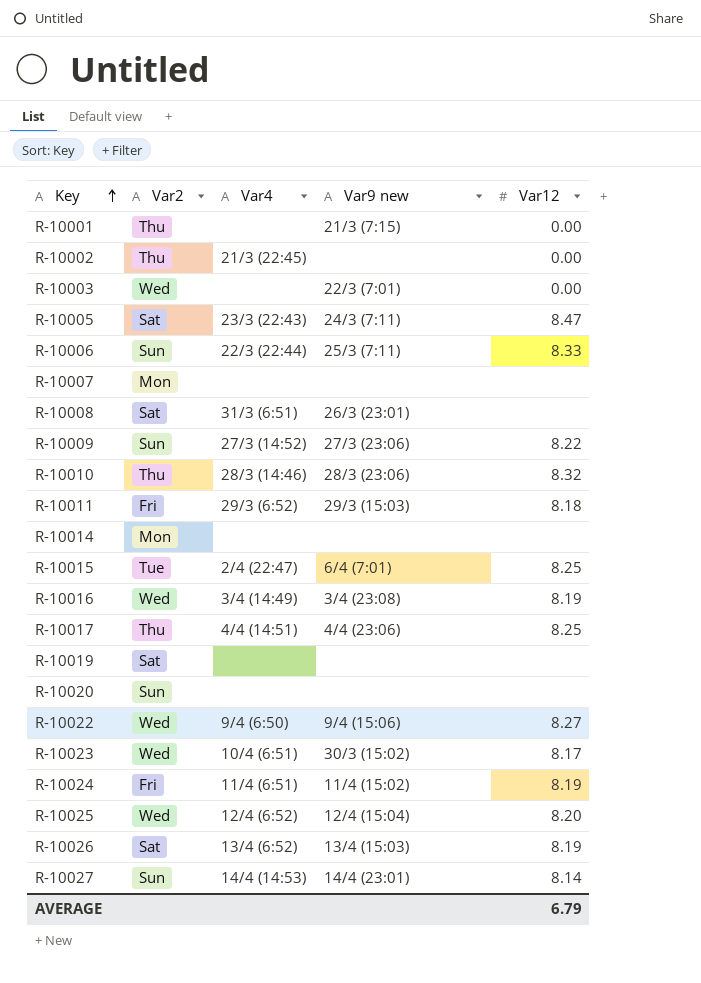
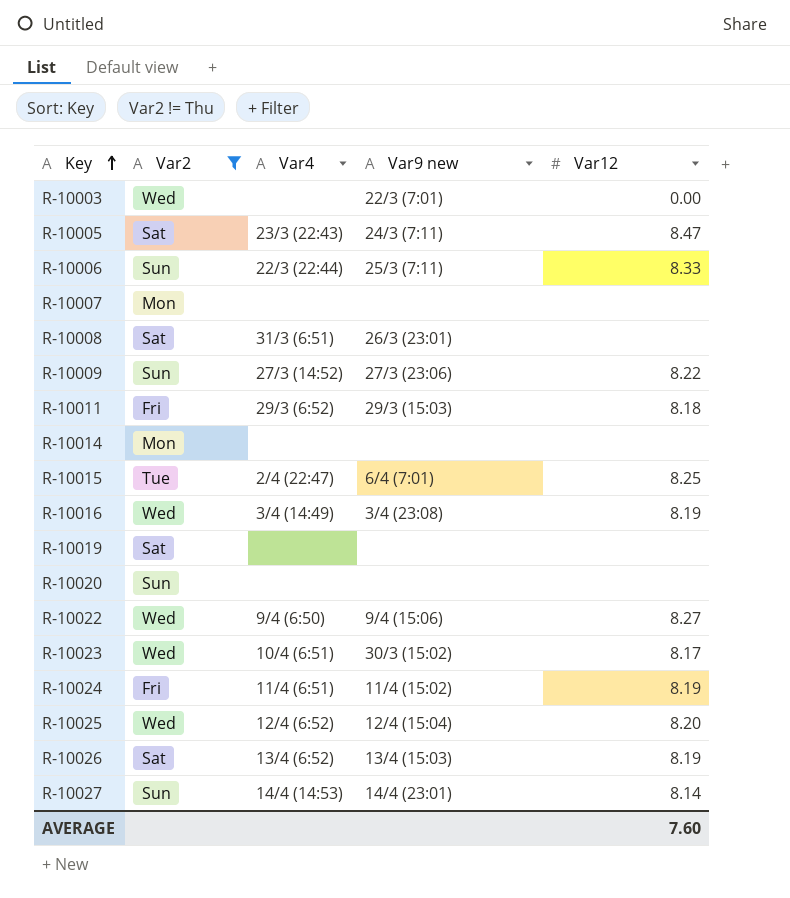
filter: none -> Var2 != Thu
AVERAGE | Var12: 6.79 -> 7.60

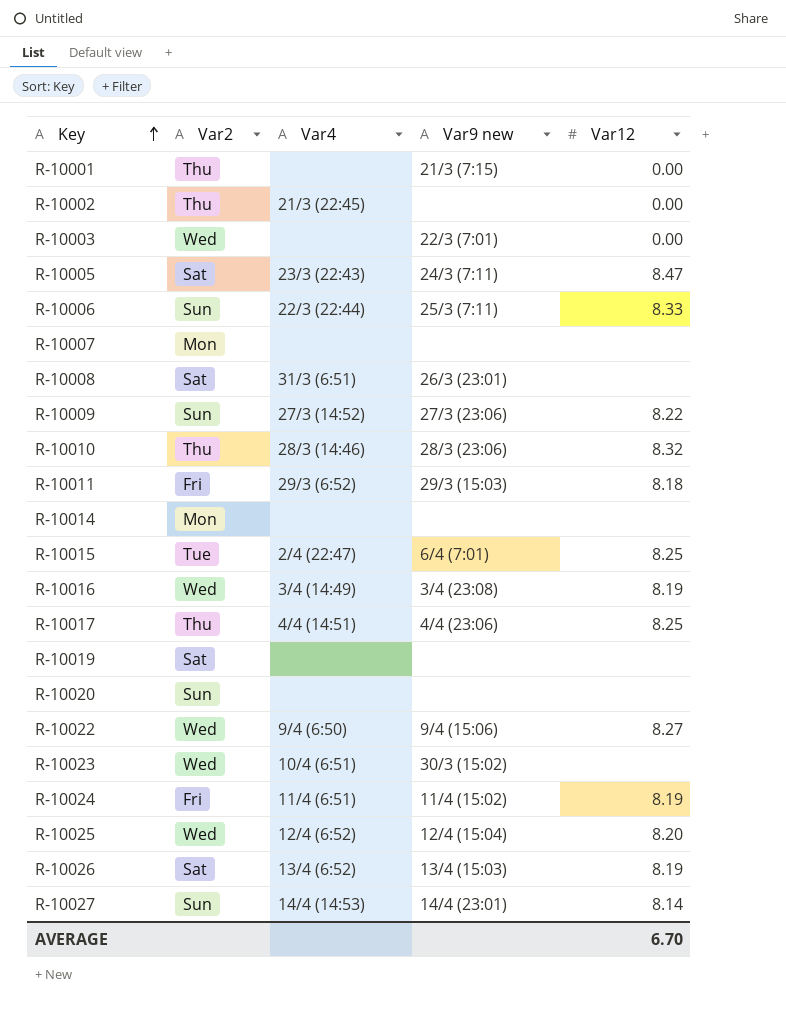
filter: Var2 != Thu -> none
R-10023 | Var12: 8.17 -> none
AVERAGE | Var12: 7.60 -> 6.70

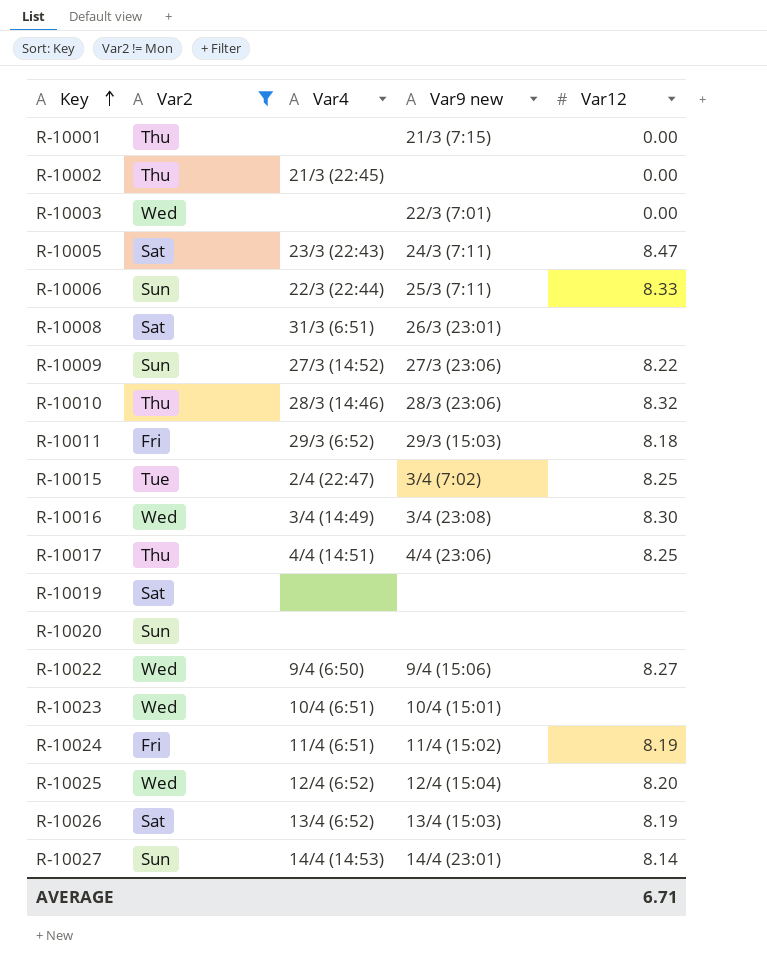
filter: none -> Var2 != Mon
R-10015 | Var9 new: 6/4 (7:01) -> 3/4 (7:02)
R-10016 | Var12: 8.19 -> 8.30
R-10023 | Var9 new: 30/3 (15:02) -> 10/4 (15:01)
AVERAGE | Var12: 6.70 -> 6.71

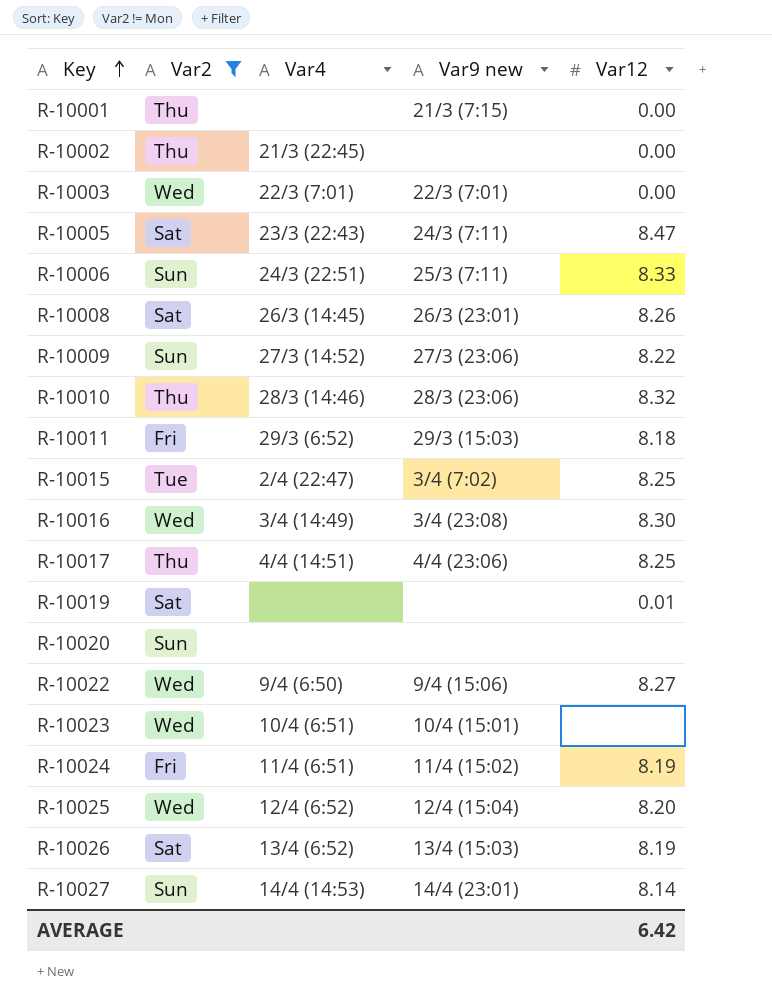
R-10003 | Var4: none -> 22/3 (7:01)
R-10006 | Var4: 22/3 (22:44) -> 24/3 (22:51)
R-10008 | Var4: 31/3 (6:51) -> 26/3 (14:45)
R-10008 | Var12: none -> 8.26
R-10019 | Var12: none -> 0.01
AVERAGE | Var12: 6.71 -> 6.42

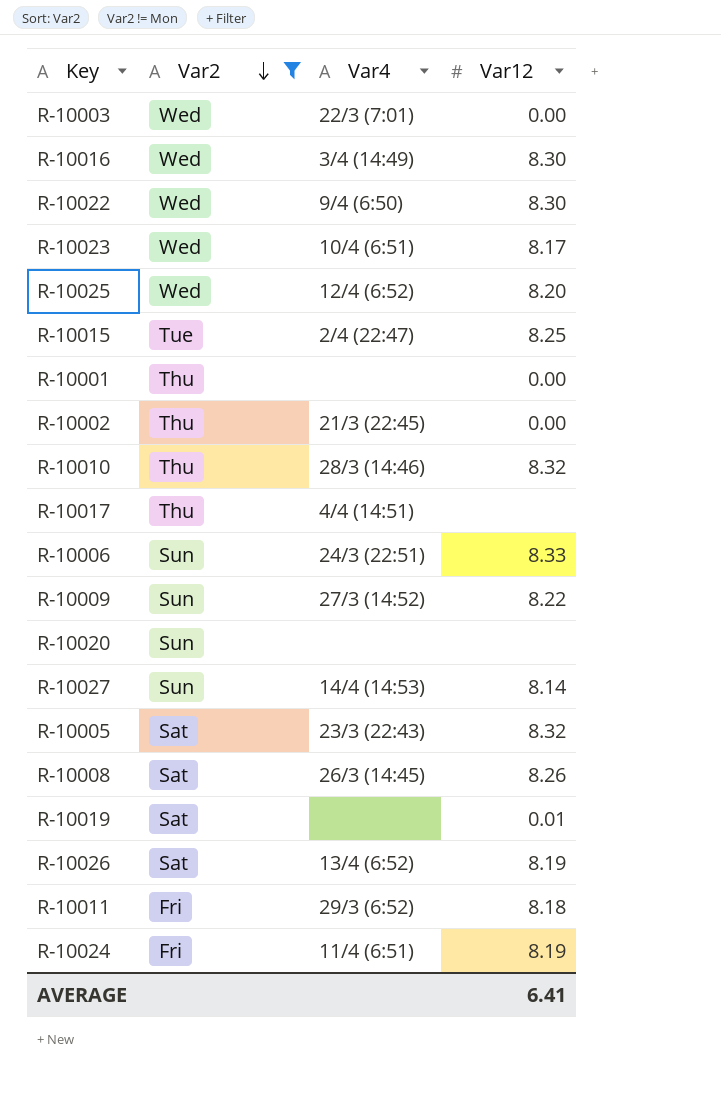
row order: Key ascending -> Var2 descending
column Var9 new | position: 4 -> none
R-10022 | Var12: 8.27 -> 8.30
R-10023 | Var12: none -> 8.17
R-10017 | Var12: 8.25 -> none
R-10005 | Var12: 8.47 -> 8.32
AVERAGE | Var12: 6.42 -> 6.41

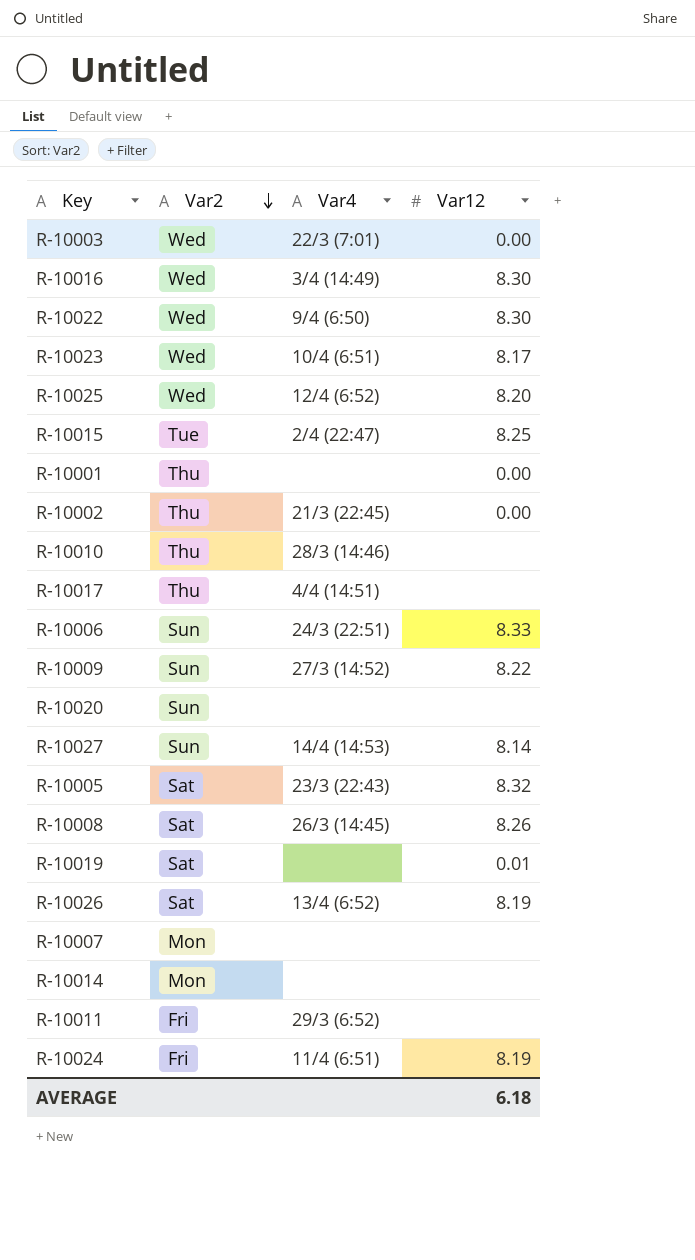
filter: Var2 != Mon -> none
R-10010 | Var12: 8.32 -> none
R-10011 | Var12: 8.18 -> none
AVERAGE | Var12: 6.41 -> 6.18

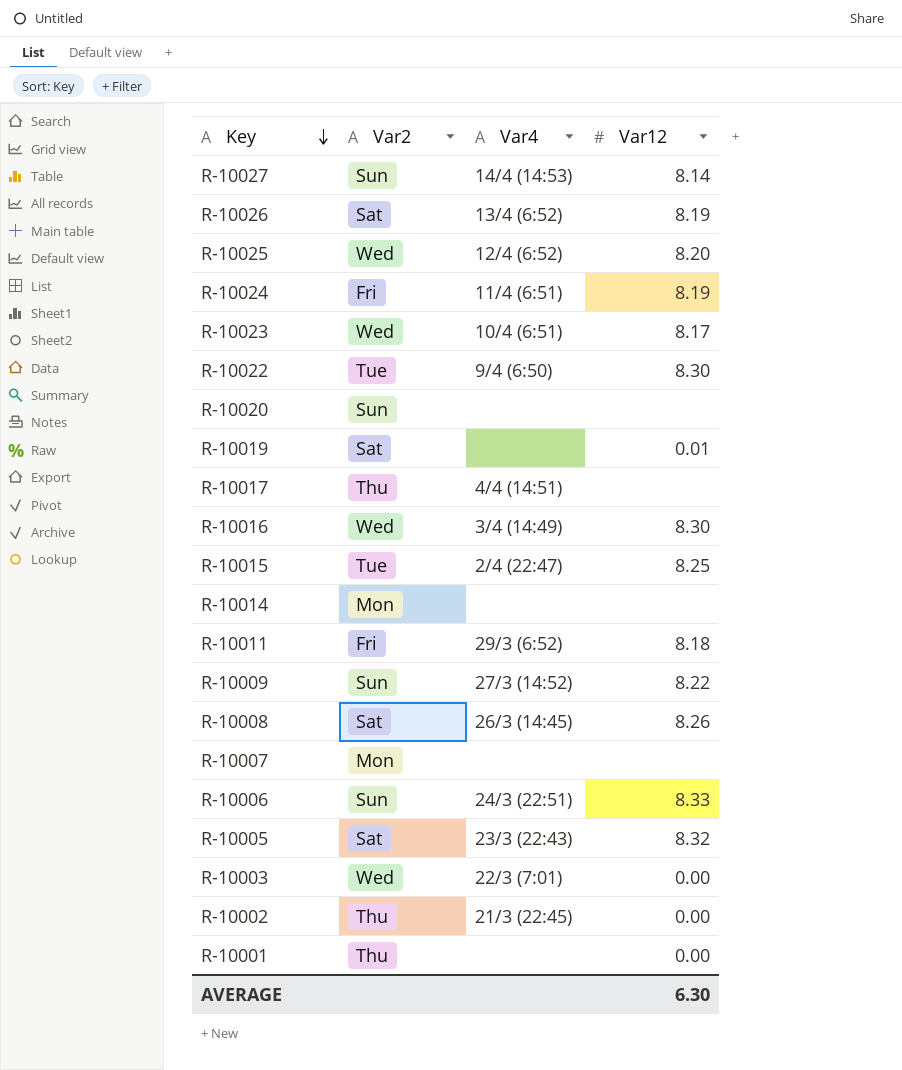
row order: Var2 descending -> Key descending
row R-10010: Thu | 28/3 (14:46) | none -> none
R-10022 | Var2: Wed -> Tue
R-10011 | Var12: none -> 8.18
AVERAGE | Var12: 6.18 -> 6.30

